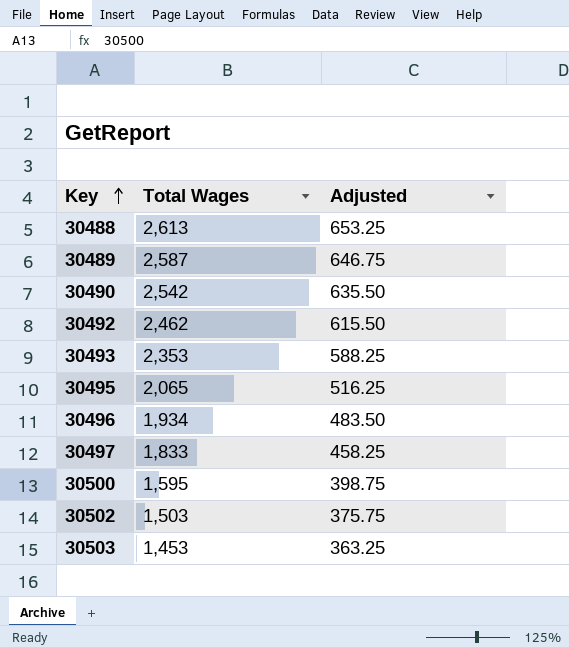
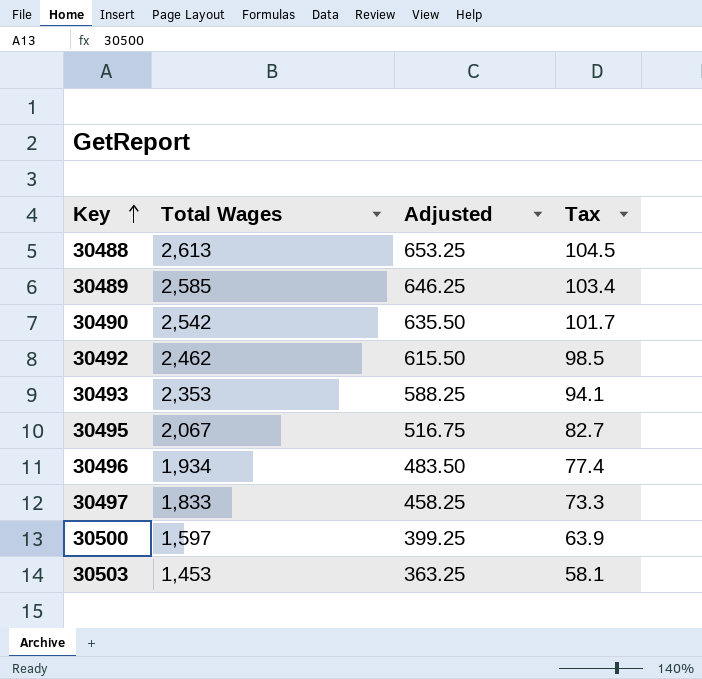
column Tax | formula: none -> [Total Wages] * 0.04
row 30502: 1,503 | 375.75 -> none
30489 | Total Wages: 2,587 -> 2,585
30489 | Adjusted: 646.75 -> 646.25
30495 | Total Wages: 2,065 -> 2,067
30495 | Adjusted: 516.25 -> 516.75
30500 | Total Wages: 1,595 -> 1,597
30500 | Adjusted: 398.75 -> 399.25

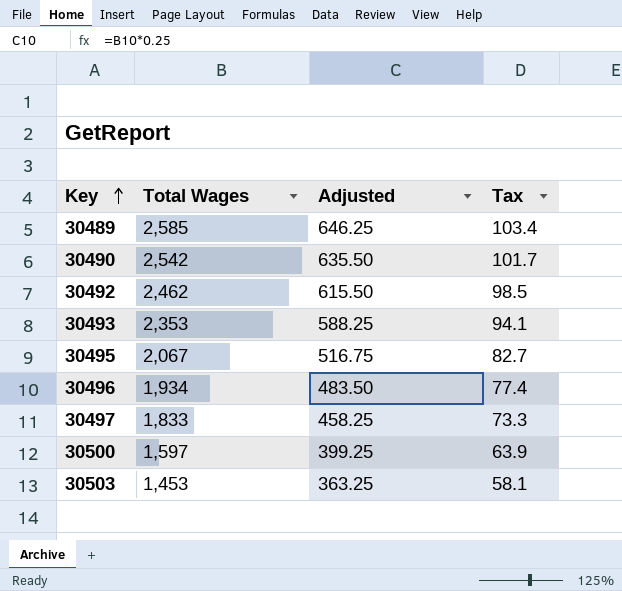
row 30488: 2,613 | 653.25 | 104.5 -> none

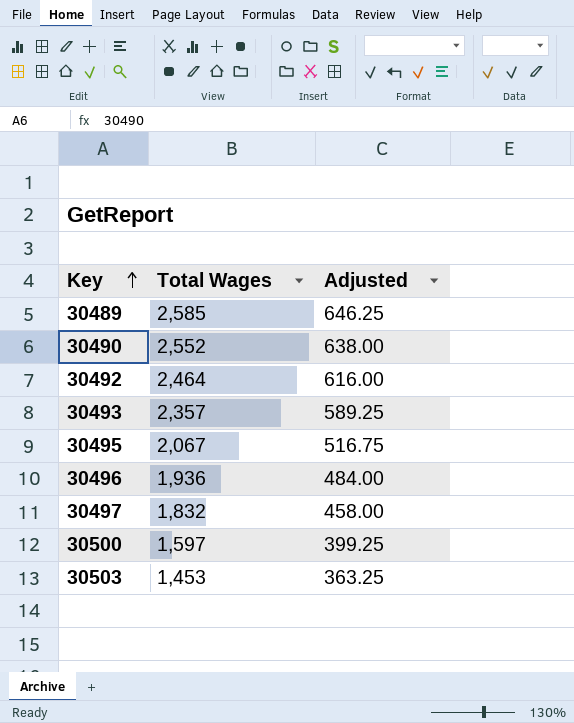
column Tax | formula: [Total Wages] * 0.04 -> none
30490 | Total Wages: 2,542 -> 2,552
30490 | Adjusted: 635.50 -> 638.00
30492 | Total Wages: 2,462 -> 2,464
30492 | Adjusted: 615.50 -> 616.00
30493 | Total Wages: 2,353 -> 2,357
30493 | Adjusted: 588.25 -> 589.25
30496 | Total Wages: 1,934 -> 1,936
30496 | Adjusted: 483.50 -> 484.00
30497 | Total Wages: 1,833 -> 1,832
30497 | Adjusted: 458.25 -> 458.00

